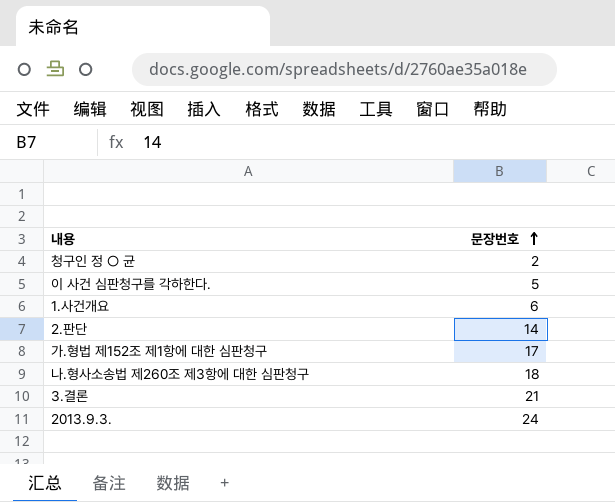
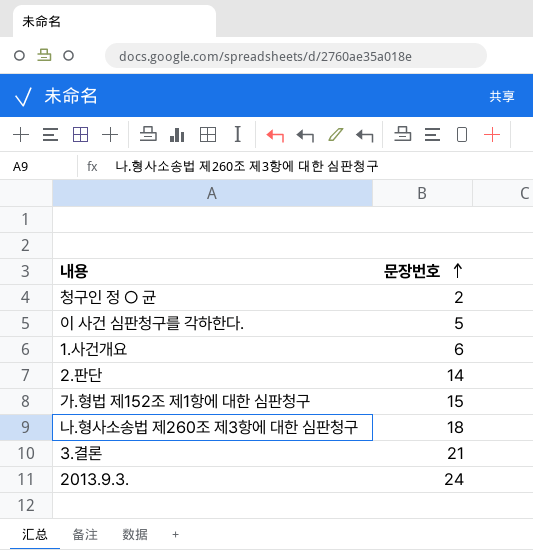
가.형법 제152조 제1항에 대한 심판청구 | 문장번호: 17 -> 15

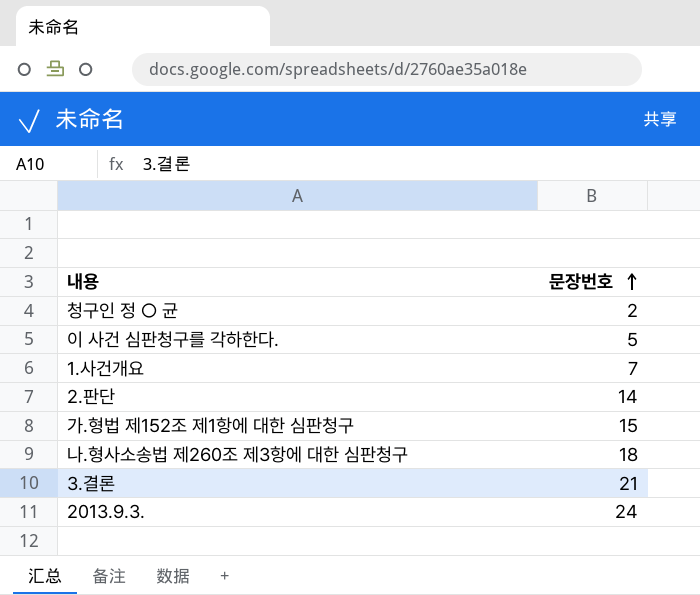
1.사건개요 | 문장번호: 6 -> 7

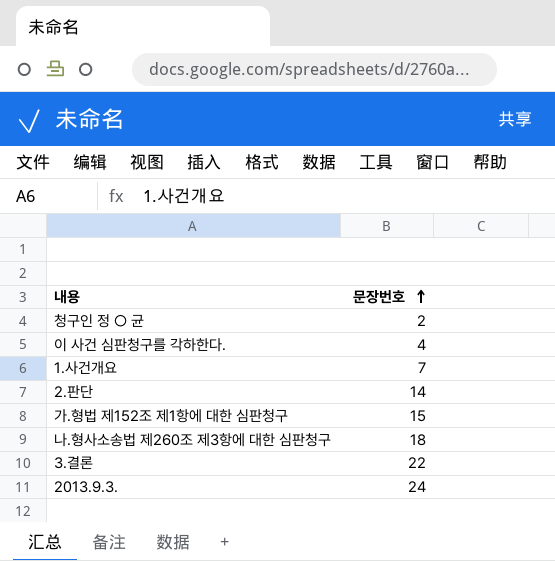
이 사건 심판청구를 각하한다. | 문장번호: 5 -> 4
3.결론 | 문장번호: 21 -> 22

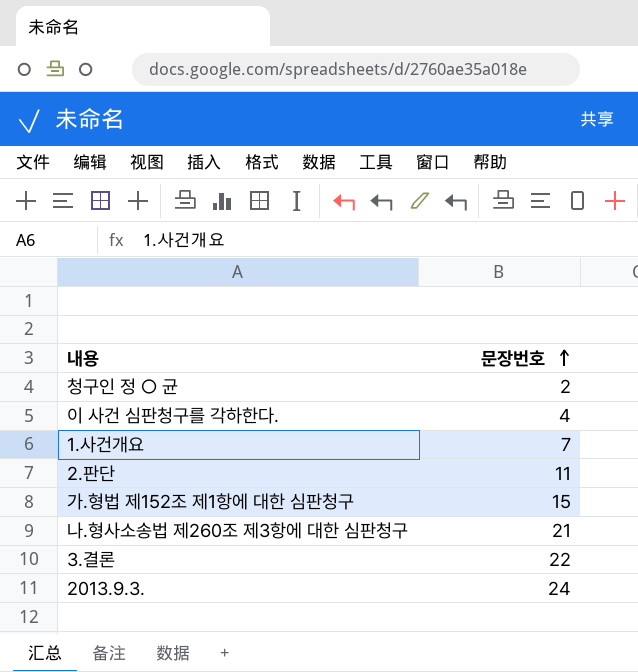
2.판단 | 문장번호: 14 -> 11
나.형사소송법 제260조 제3항에 대한 심판청구 | 문장번호: 18 -> 21

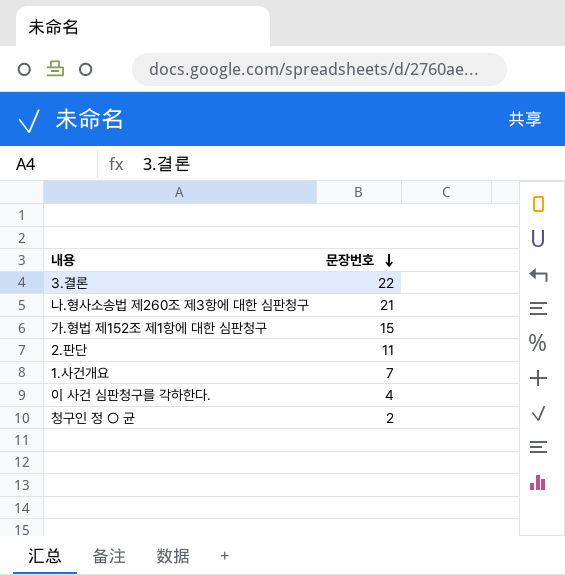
row order: 문장번호 ascending -> 문장번호 descending
row 2013.9.3.: 24 -> none

